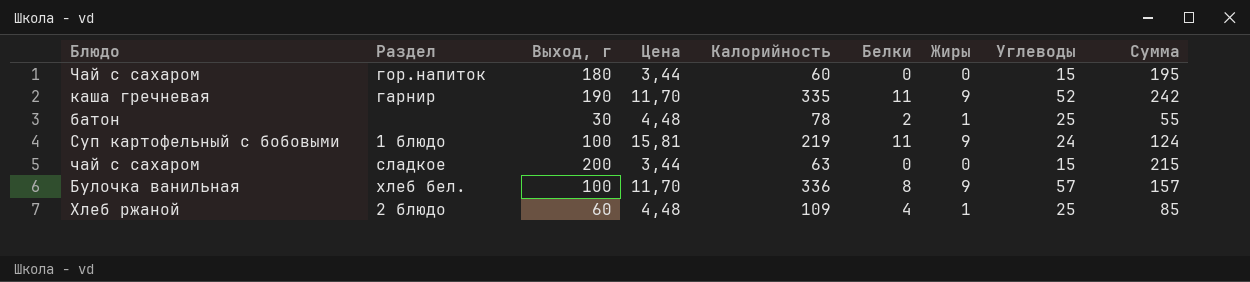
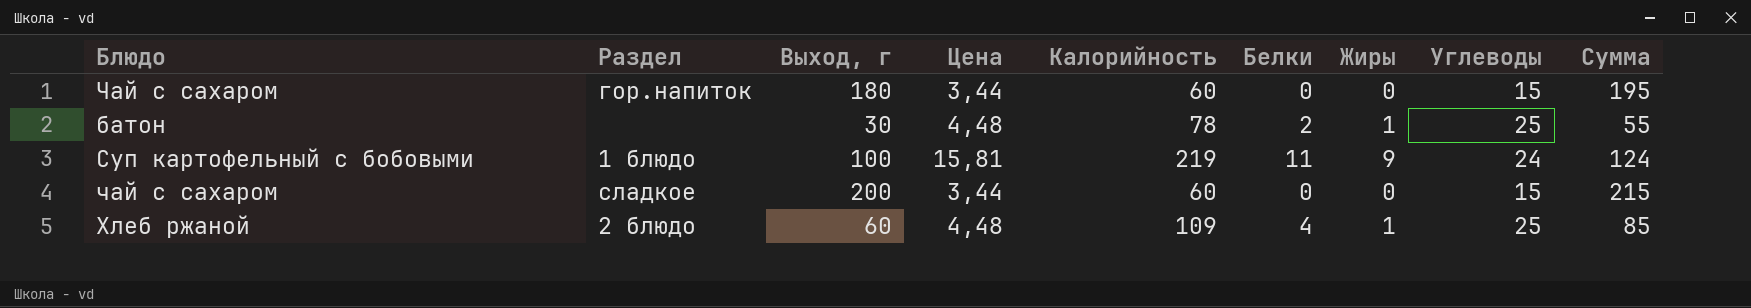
row каша гречневая: гарнир | 190 | 11,70 | 335 | 11 | 9 | 52 | 242 -> none
row Булочка ванильная: хлеб бел. | 100 | 11,70 | 336 | 8 | 9 | 57 | 157 -> none
чай с сахаром | Калорийность: 63 -> 60

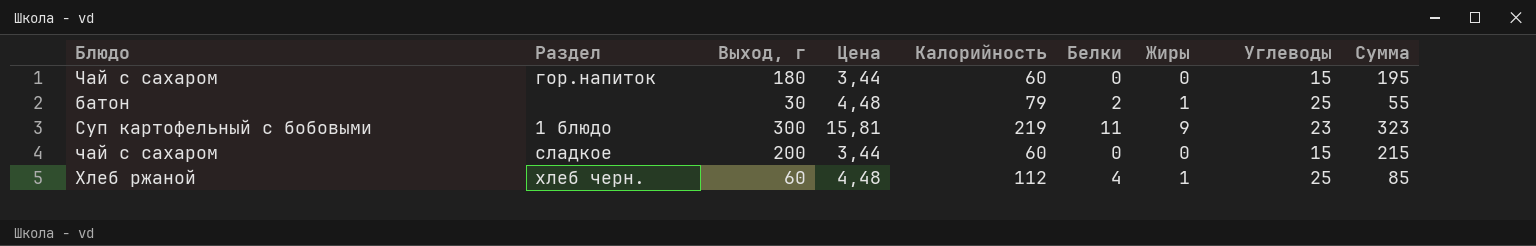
батон | Калорийность: 78 -> 79
Суп картофельный с бобовыми | Выход, г: 100 -> 300
Суп картофельный с бобовыми | Углеводы: 24 -> 23
Суп картофельный с бобовыми | Сумма: 124 -> 323
Хлеб ржаной | Раздел: 2 блюдо -> хлеб черн.
Хлеб ржаной | Калорийность: 109 -> 112

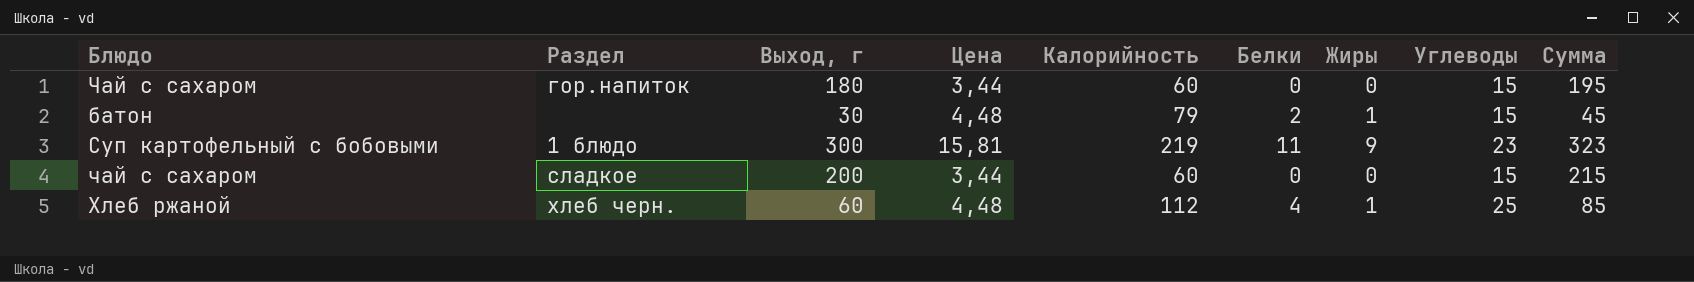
батон | Углеводы: 25 -> 15
батон | Сумма: 55 -> 45

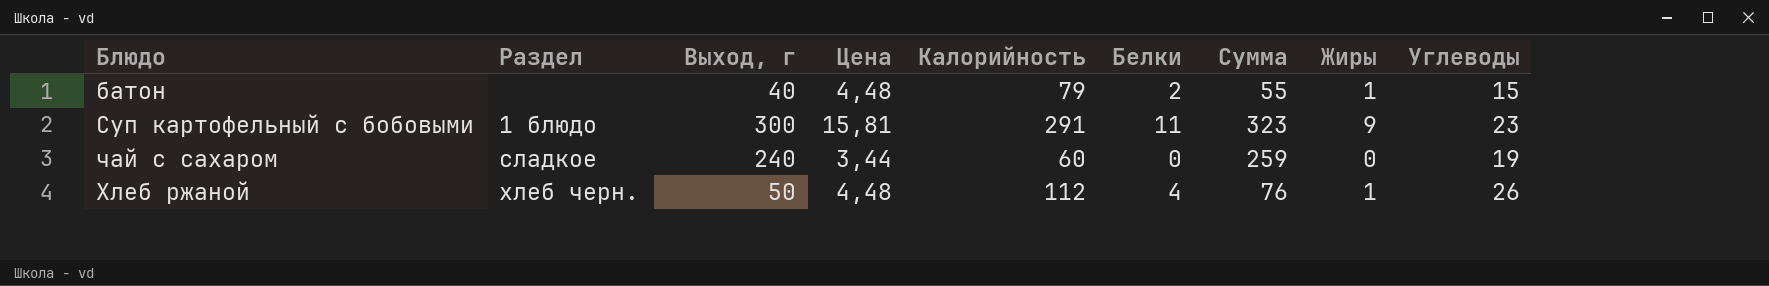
column Сумма | position: 9 -> 7
row Чай с сахаром: гор.напиток | 180 | 3,44 | 60 | 0 | 0 | 15 | 195 -> none
батон | Выход, г: 30 -> 40
батон | Сумма: 45 -> 55
Суп картофельный с бобовыми | Калорийность: 219 -> 291
чай с сахаром | Выход, г: 200 -> 240
чай с сахаром | Сумма: 215 -> 259
чай с сахаром | Углеводы: 15 -> 19
Хлеб ржаной | Выход, г: 60 -> 50
Хлеб ржаной | Сумма: 85 -> 76
Хлеб ржаной | Углеводы: 25 -> 26

